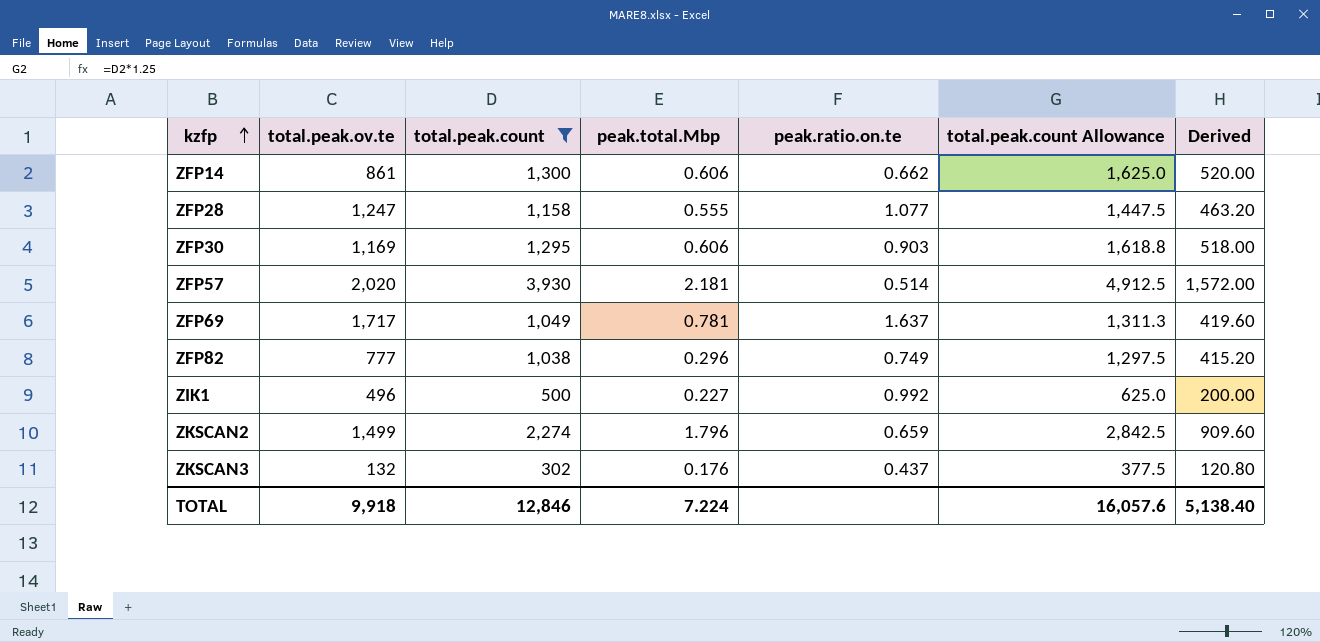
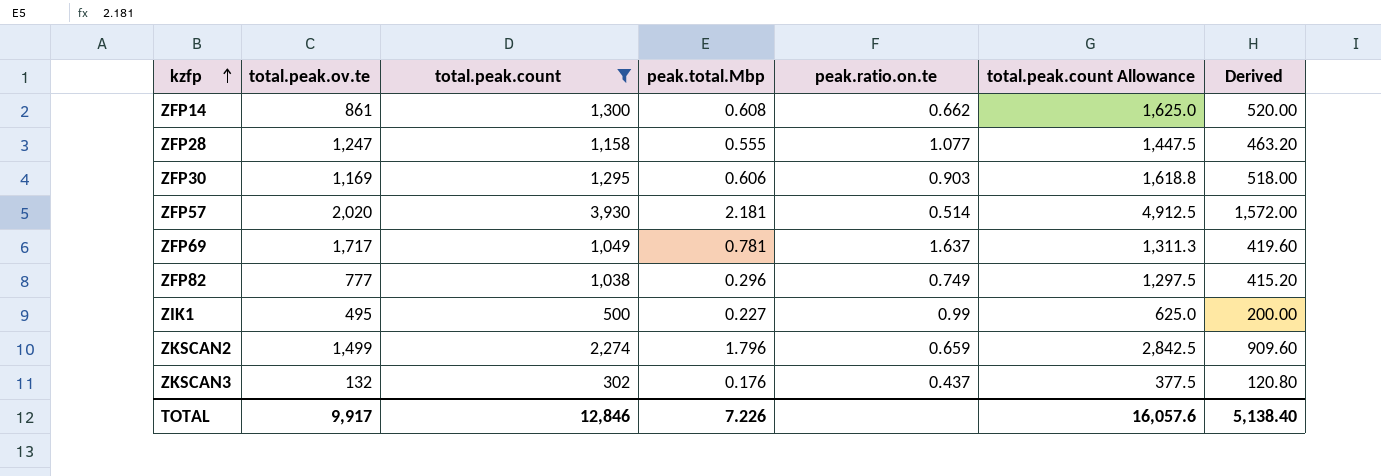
ZFP14 | peak.total.Mbp: 0.606 -> 0.608
ZIK1 | total.peak.ov.te: 496 -> 495
ZIK1 | peak.ratio.on.te: 0.992 -> 0.99
TOTAL | total.peak.ov.te: 9,918 -> 9,917
TOTAL | peak.total.Mbp: 7.224 -> 7.226

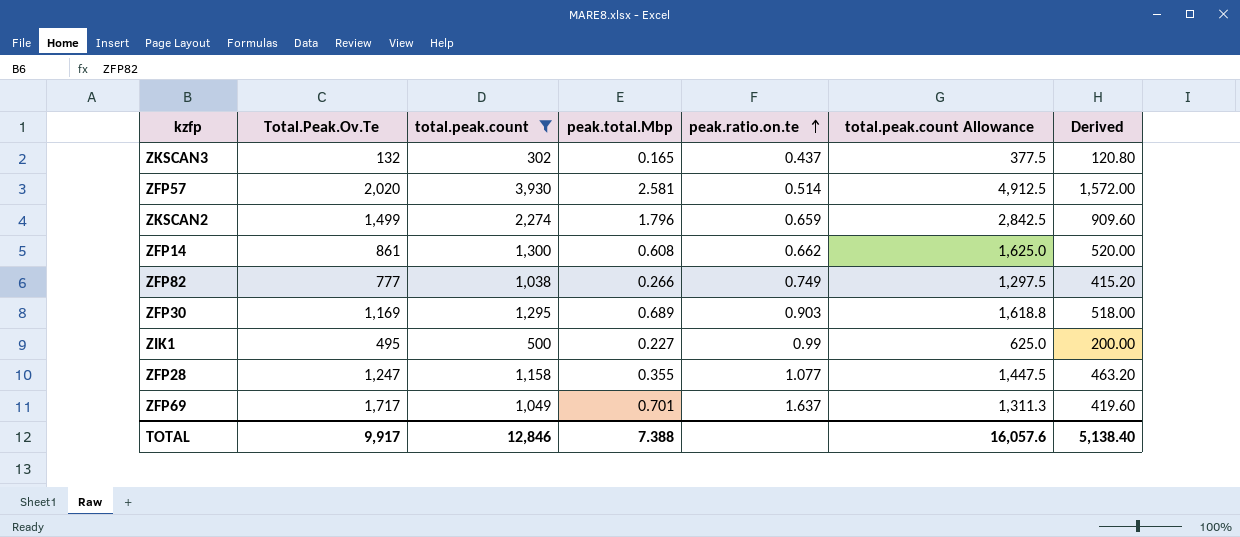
row order: kzfp ascending -> peak.ratio.on.te ascending
column name: total.peak.ov.te -> Total.Peak.Ov.Te
ZKSCAN3 | peak.total.Mbp: 0.176 -> 0.165
ZFP57 | peak.total.Mbp: 2.181 -> 2.581
ZFP82 | peak.total.Mbp: 0.296 -> 0.266
ZFP30 | peak.total.Mbp: 0.606 -> 0.689
ZFP28 | peak.total.Mbp: 0.555 -> 0.355
ZFP69 | peak.total.Mbp: 0.781 -> 0.701
TOTAL | peak.total.Mbp: 7.226 -> 7.388

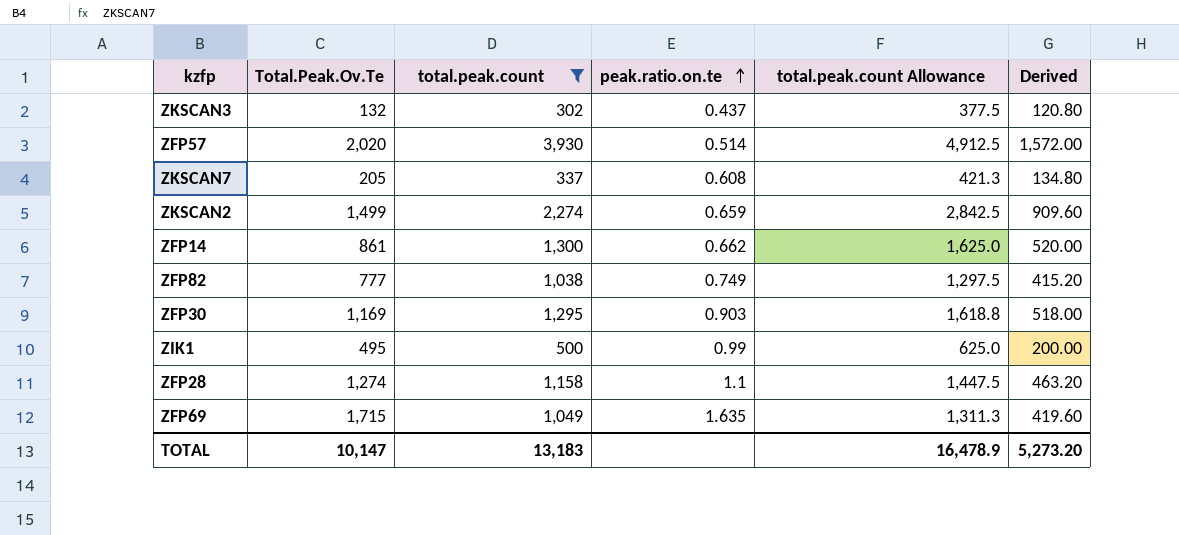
column peak.total.Mbp | position: 4 -> none
row ZKSCAN7: none -> 205 | 337 | 0.608 | 421.3 | 134.80
ZFP28 | Total.Peak.Ov.Te: 1,247 -> 1,274
ZFP28 | peak.ratio.on.te: 1.077 -> 1.1
ZFP69 | Total.Peak.Ov.Te: 1,717 -> 1,715
ZFP69 | peak.ratio.on.te: 1.637 -> 1.635
TOTAL | Total.Peak.Ov.Te: 9,917 -> 10,147
TOTAL | total.peak.count: 12,846 -> 13,183
TOTAL | total.peak.count Allowance: 16,057.6 -> 16,478.9
TOTAL | Derived: 5,138.40 -> 5,273.20

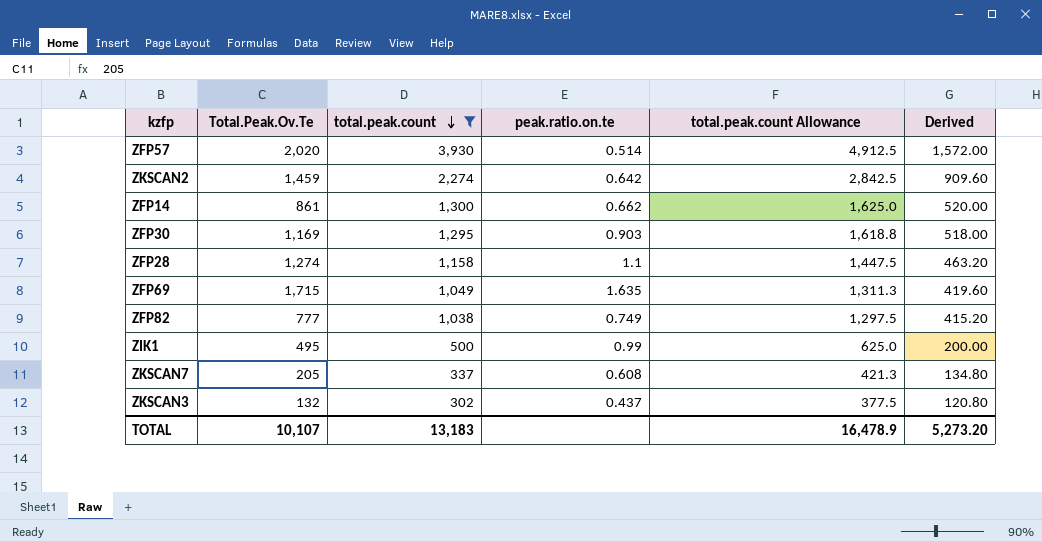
row order: peak.ratio.on.te ascending -> total.peak.count descending
ZKSCAN2 | Total.Peak.Ov.Te: 1,499 -> 1,459
ZKSCAN2 | peak.ratio.on.te: 0.659 -> 0.642
TOTAL | Total.Peak.Ov.Te: 10,147 -> 10,107

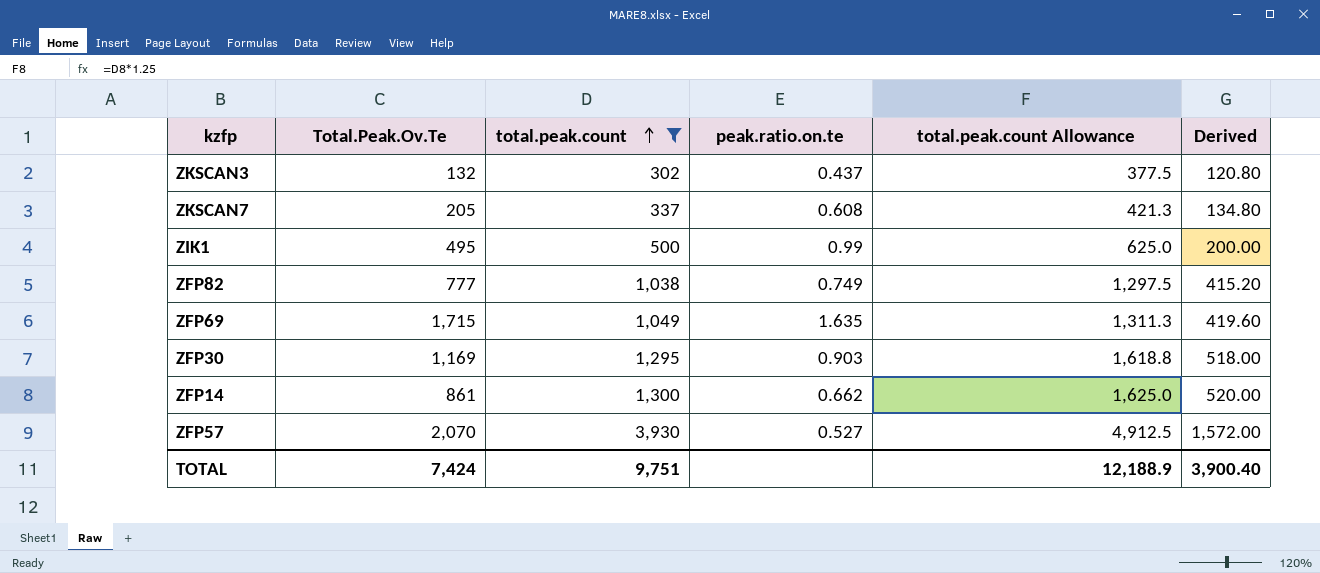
row order: total.peak.count descending -> total.peak.count ascending
row ZKSCAN2: 1,459 | 2,274 | 0.642 | 2,842.5 | 909.60 -> none
row ZFP28: 1,274 | 1,158 | 1.1 | 1,447.5 | 463.20 -> none
ZFP57 | Total.Peak.Ov.Te: 2,020 -> 2,070
ZFP57 | peak.ratio.on.te: 0.514 -> 0.527
TOTAL | Total.Peak.Ov.Te: 10,107 -> 7,424
TOTAL | total.peak.count: 13,183 -> 9,751
TOTAL | total.peak.count Allowance: 16,478.9 -> 12,188.9
TOTAL | Derived: 5,273.20 -> 3,900.40

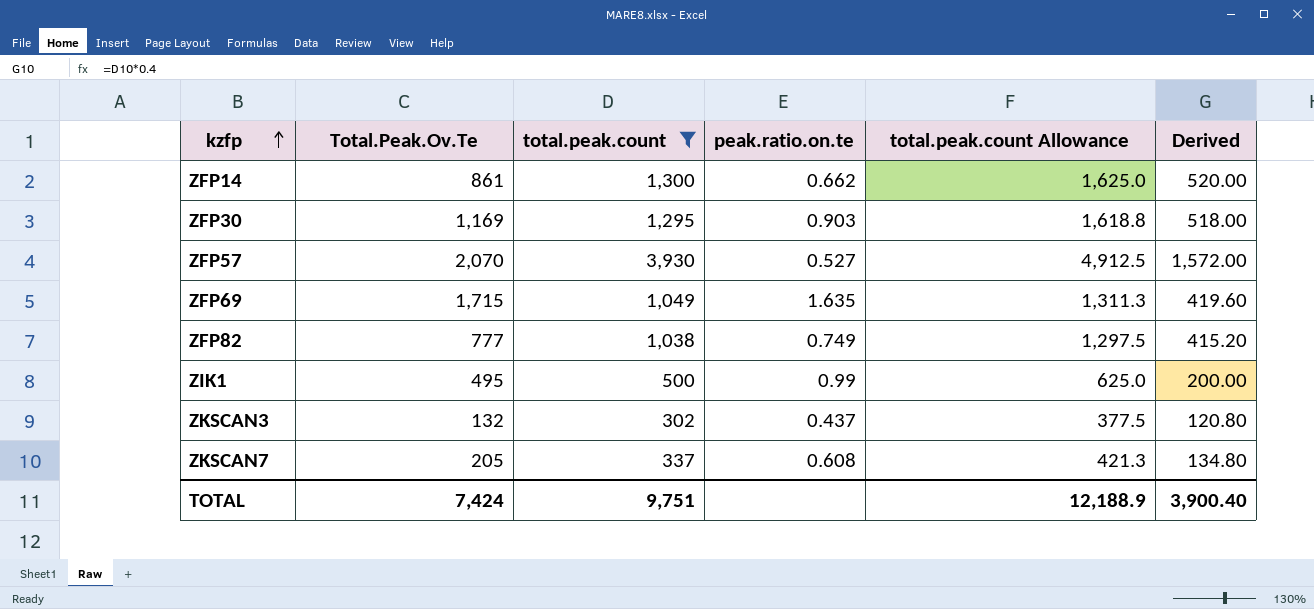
row order: total.peak.count ascending -> kzfp ascending

